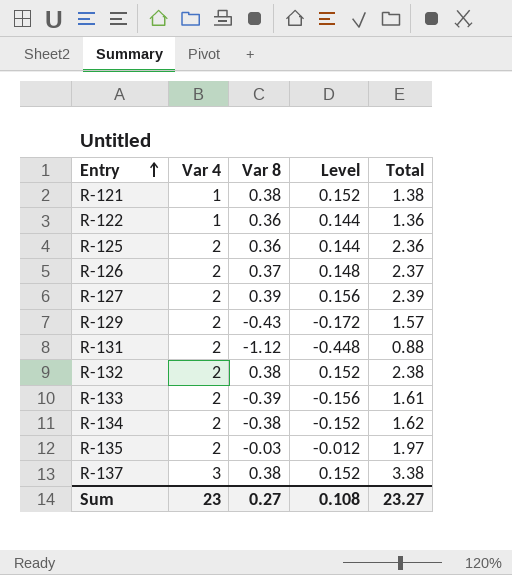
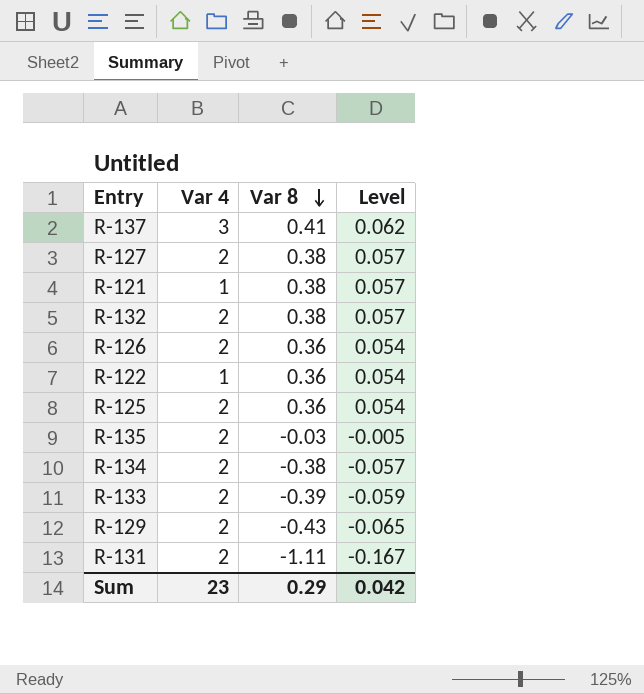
row order: Entry ascending -> Var 8 descending
column Total | formula: [Var 4] + [Var 8] -> none
column Level | formula: [Var 8] * 0.4 -> [Var 8] * 0.15
R-137 | Var 8: 0.38 -> 0.41
R-127 | Var 8: 0.39 -> 0.38
R-126 | Var 8: 0.37 -> 0.36
R-131 | Var 8: -1.12 -> -1.11
Sum | Var 8: 0.27 -> 0.29
Sum | Level: 0.108 -> 0.042

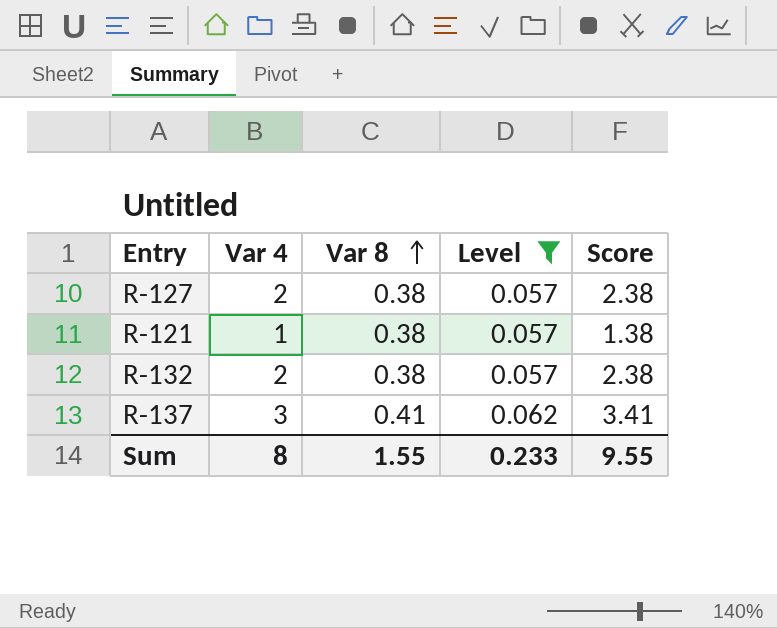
filter: none -> Level >= 0.057
row order: Var 8 descending -> Var 8 ascending
column Score | formula: none -> [Var 4] + [Var 8]
Sum | Var 4: 23 -> 8
Sum | Var 8: 0.29 -> 1.55
Sum | Level: 0.042 -> 0.233

